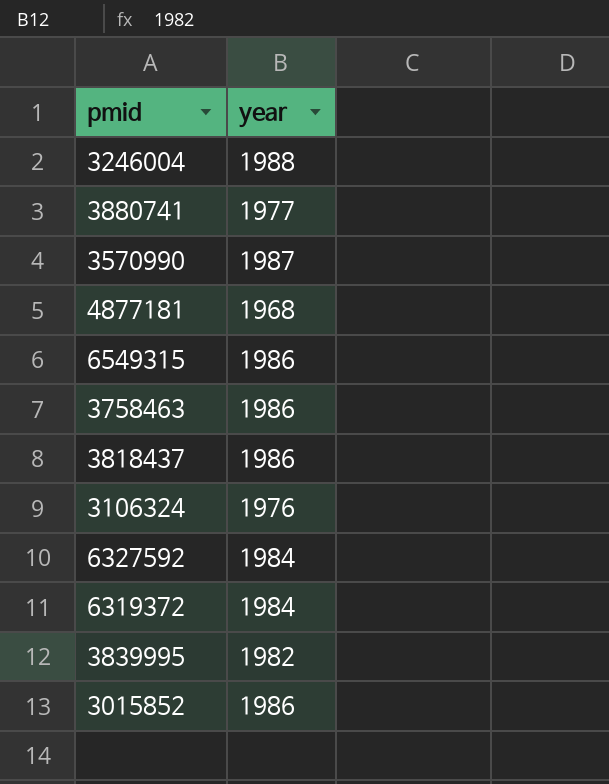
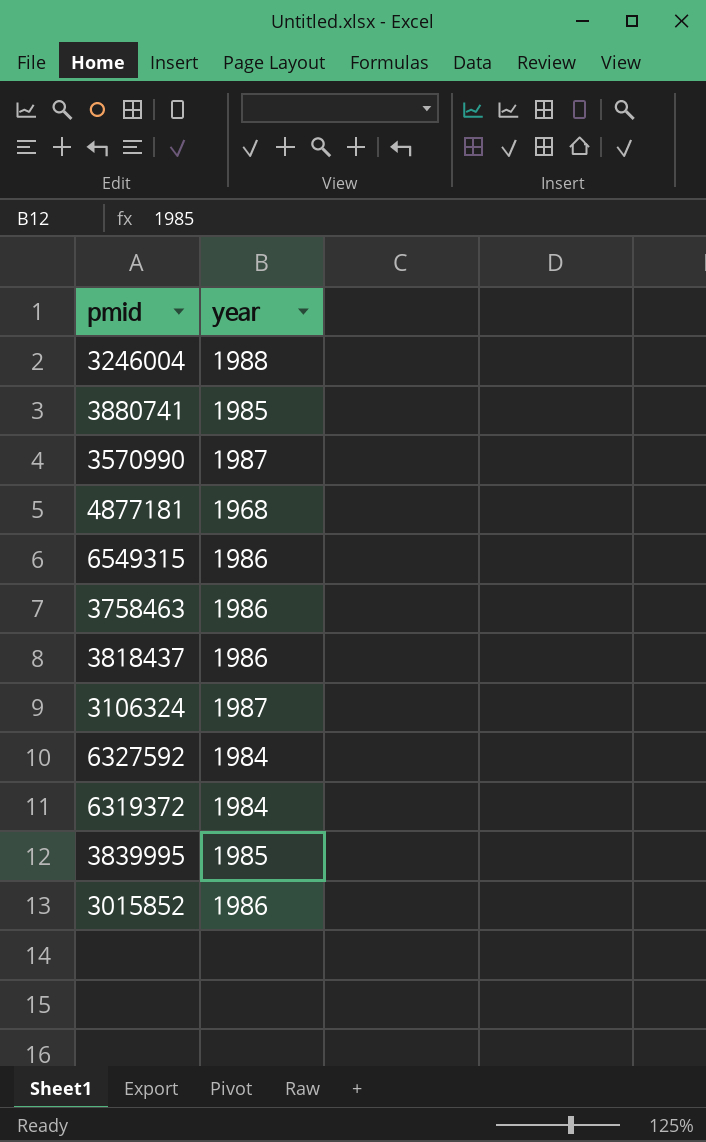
3880741 | year: 1977 -> 1985
3106324 | year: 1976 -> 1987
3839995 | year: 1982 -> 1985

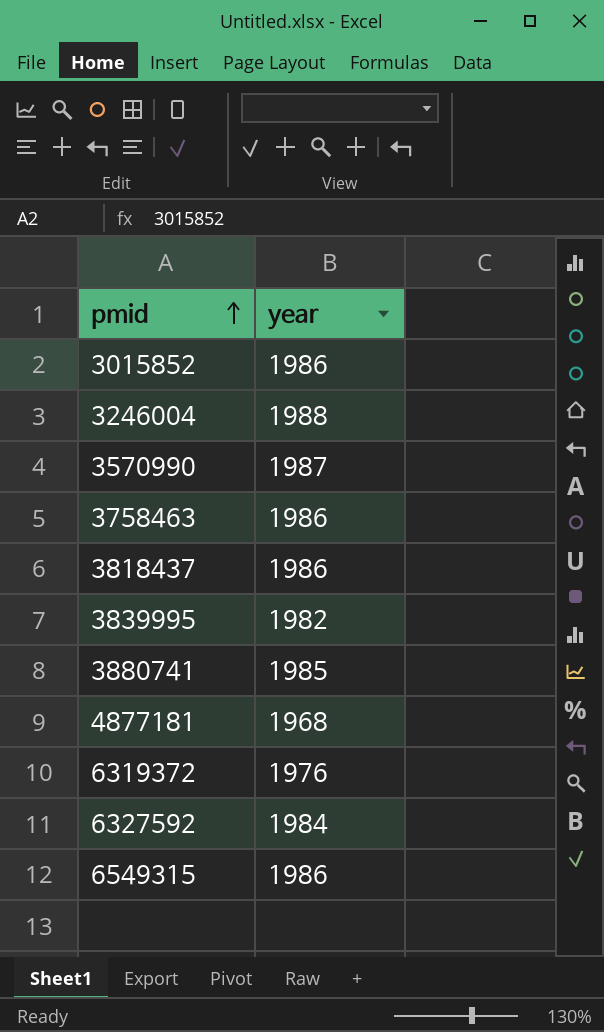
row order: none -> pmid ascending
row 3106324: 1987 -> none
3839995 | year: 1985 -> 1982
6319372 | year: 1984 -> 1976

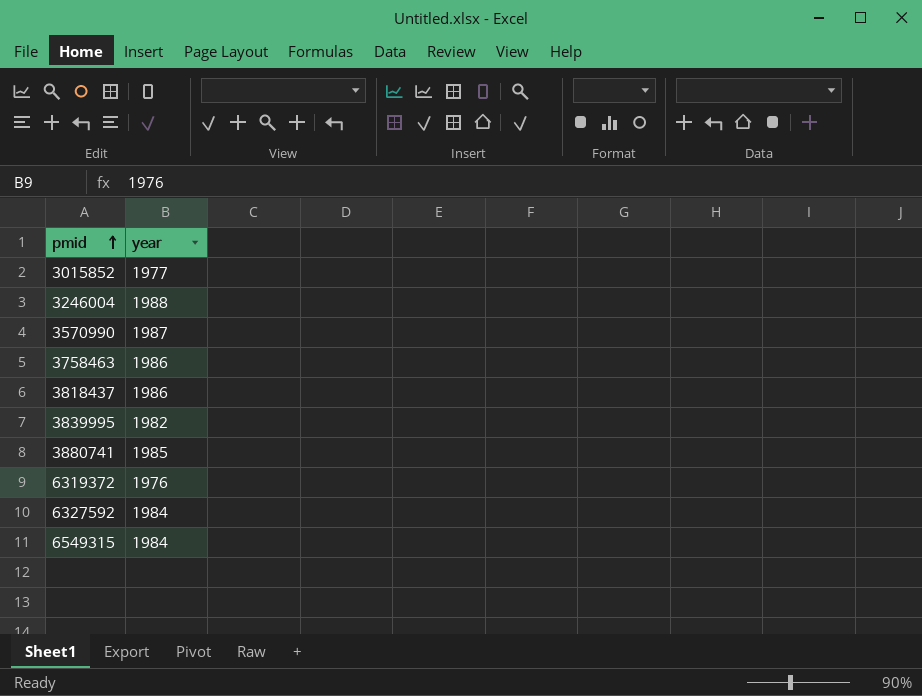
row 4877181: 1968 -> none
3015852 | year: 1986 -> 1977
6549315 | year: 1986 -> 1984

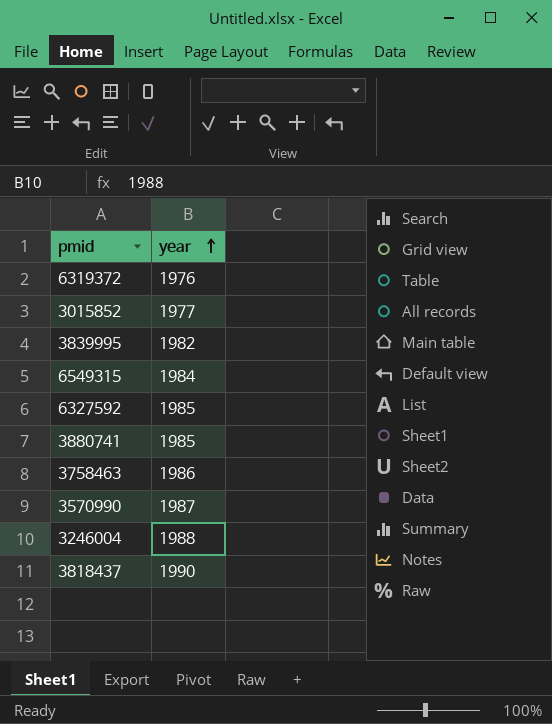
row order: pmid ascending -> year ascending
6327592 | year: 1984 -> 1985
3818437 | year: 1986 -> 1990

